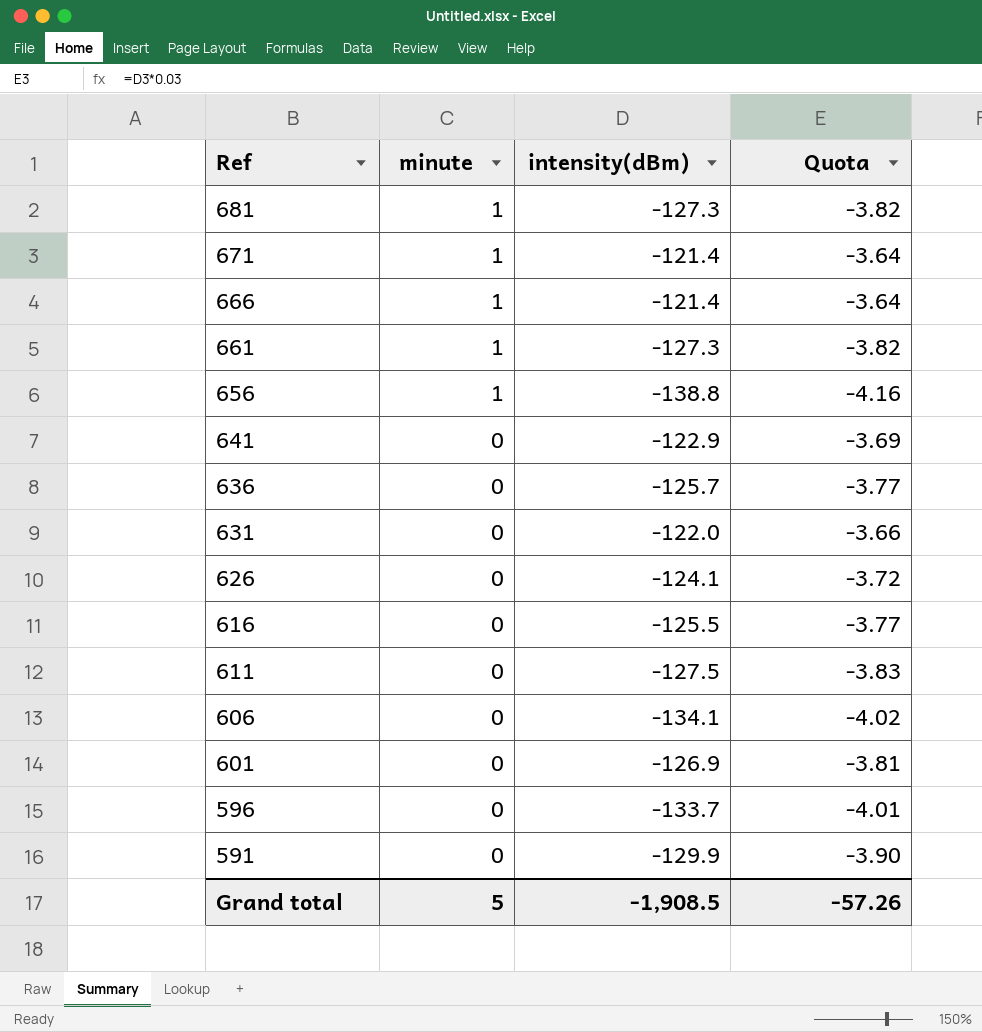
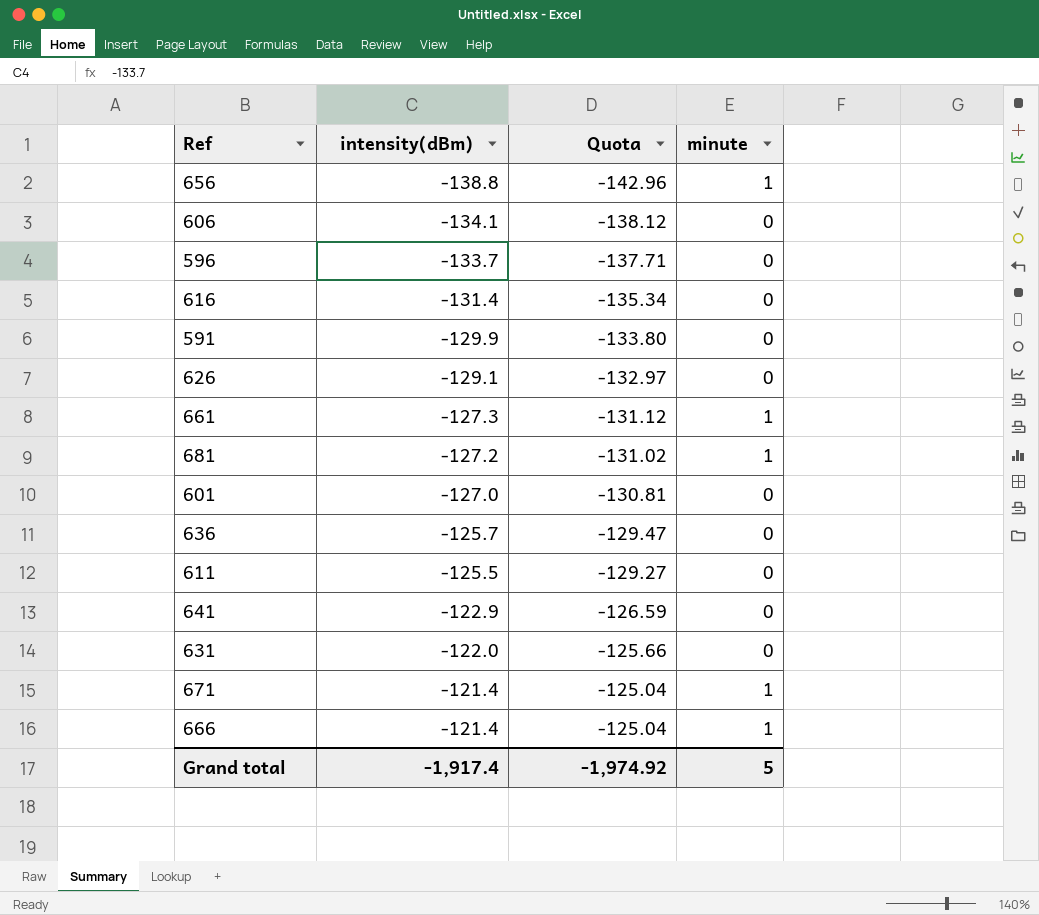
row order: Ref descending -> intensity(dBm) ascending
column Quota | formula: [intensity(dBm)] * 0.03 -> [intensity(dBm)] * 1.03
column minute | position: 2 -> 4
616 | intensity(dBm): -125.5 -> -131.4
626 | intensity(dBm): -124.1 -> -129.1
681 | intensity(dBm): -127.3 -> -127.2
601 | intensity(dBm): -126.9 -> -127.0
611 | intensity(dBm): -127.5 -> -125.5
Grand total | intensity(dBm): -1,908.5 -> -1,917.4
Grand total | Quota: -57.26 -> -1,974.92

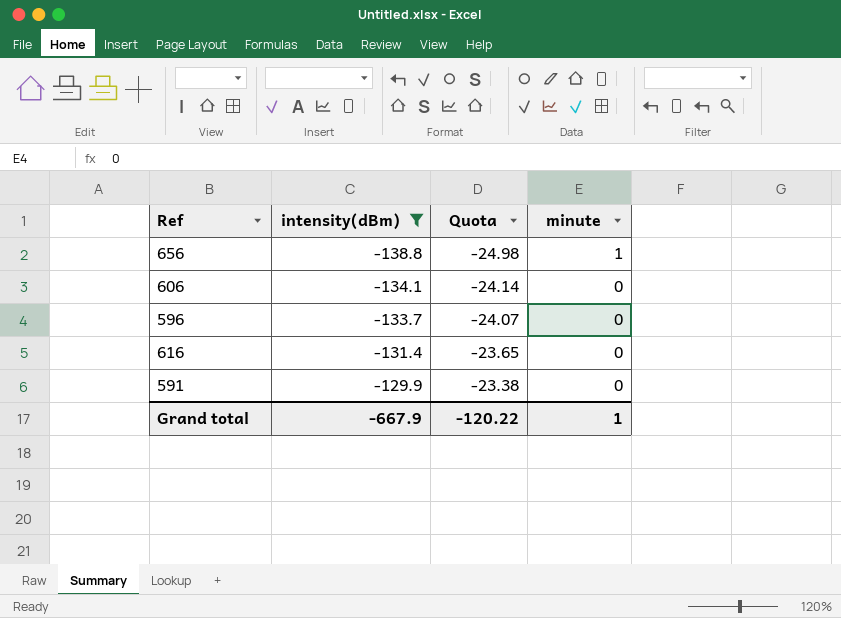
filter: none -> intensity(dBm) <= -129.9
column Quota | formula: [intensity(dBm)] * 1.03 -> [intensity(dBm)] * 0.18
Grand total | intensity(dBm): -1,917.4 -> -667.9
Grand total | Quota: -1,974.92 -> -120.22
Grand total | minute: 5 -> 1

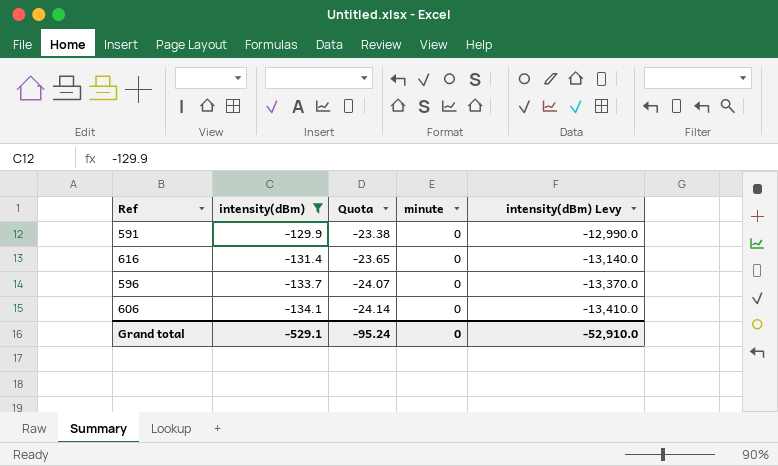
row order: intensity(dBm) ascending -> intensity(dBm) descending
column intensity(dBm) Levy | formula: none -> [intensity(dBm)] * 100
row 656: -138.8 | -24.98 | 1 -> none
Grand total | intensity(dBm): -667.9 -> -529.1
Grand total | Quota: -120.22 -> -95.24
Grand total | minute: 1 -> 0

